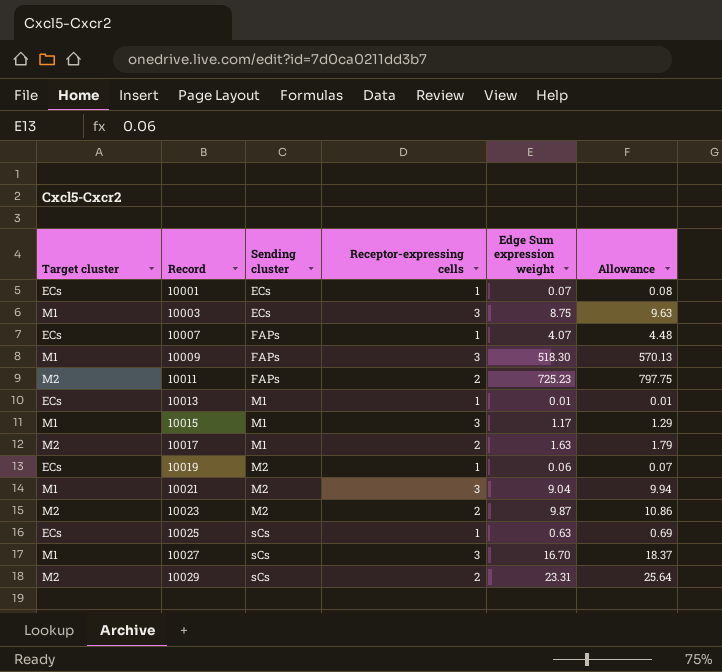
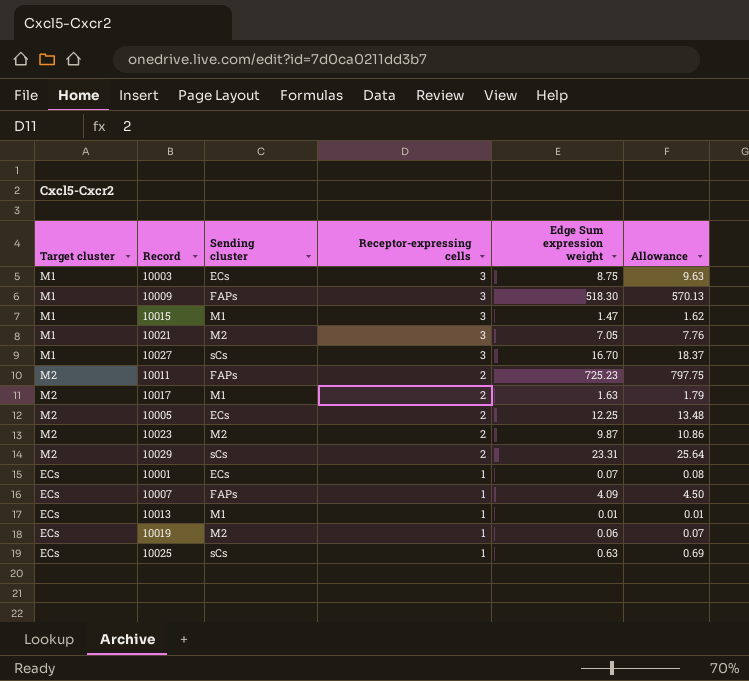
row order: Record ascending -> Receptor-expressing cells descending
10015 | Edge Sum expression weight: 1.17 -> 1.47
10015 | Allowance: 1.29 -> 1.62
10021 | Edge Sum expression weight: 9.04 -> 7.05
10021 | Allowance: 9.94 -> 7.76
row 10005: none -> M2 | ECs | 2 | 12.25 | 13.48
10007 | Edge Sum expression weight: 4.07 -> 4.09
10007 | Allowance: 4.48 -> 4.50

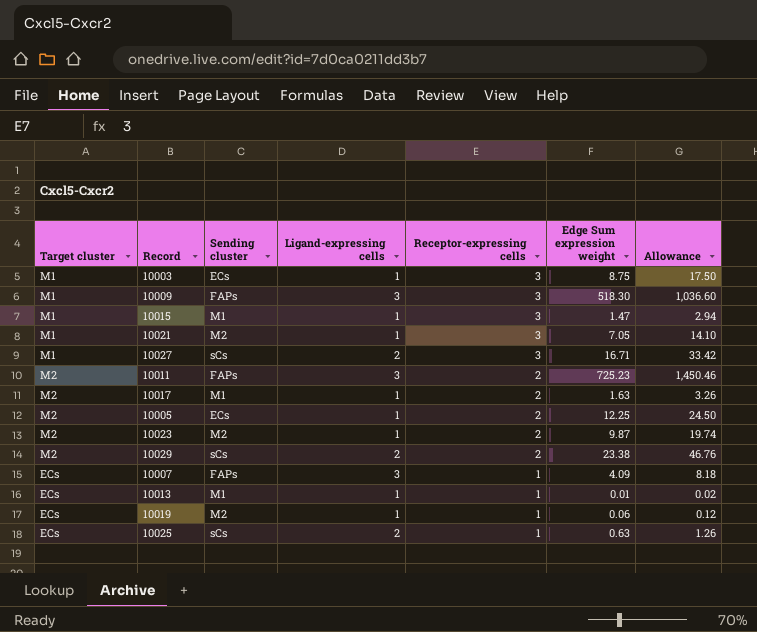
column Ligand-expressing cells | position: none -> 4
column Allowance | formula: [Edge Sum expression weight] * 1.1 -> [Edge Sum expression weight] * 2
row 10001: ECs | ECs | 1 | 0.07 | 0.08 -> none
10027 | Edge Sum expression weight: 16.70 -> 16.71
10029 | Edge Sum expression weight: 23.31 -> 23.38

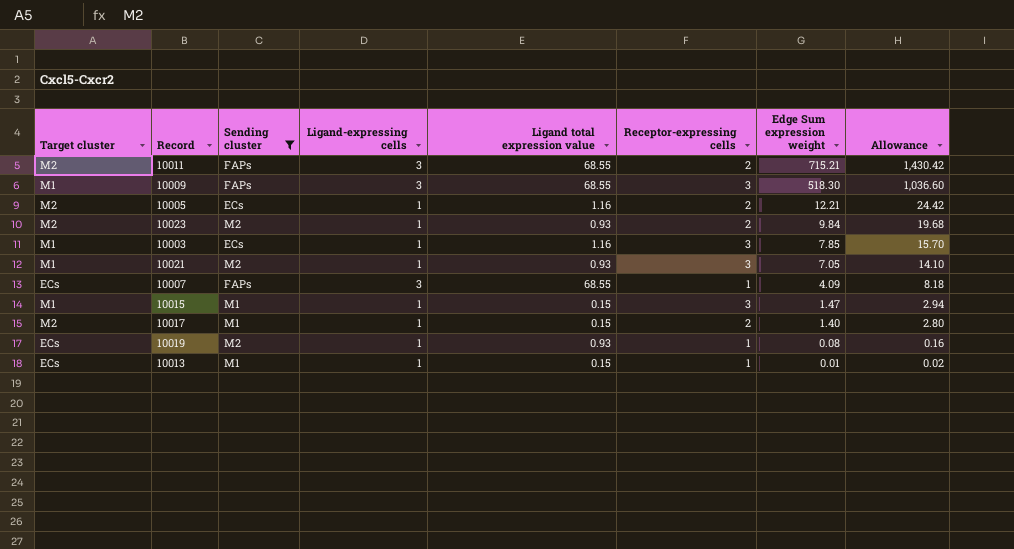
filter: none -> Sending cluster != sCs
row order: Receptor-expressing cells descending -> Edge Sum expression weight descending
column Ligand total expression value | position: none -> 5
10011 | Edge Sum expression weight: 725.23 -> 715.21
10011 | Allowance: 1,450.46 -> 1,430.42
10005 | Edge Sum expression weight: 12.25 -> 12.21
10005 | Allowance: 24.50 -> 24.42
10023 | Edge Sum expression weight: 9.87 -> 9.84
10023 | Allowance: 19.74 -> 19.68
10003 | Edge Sum expression weight: 8.75 -> 7.85
10003 | Allowance: 17.50 -> 15.70
10017 | Edge Sum expression weight: 1.63 -> 1.40
10017 | Allowance: 3.26 -> 2.80
10019 | Edge Sum expression weight: 0.06 -> 0.08
10019 | Allowance: 0.12 -> 0.16

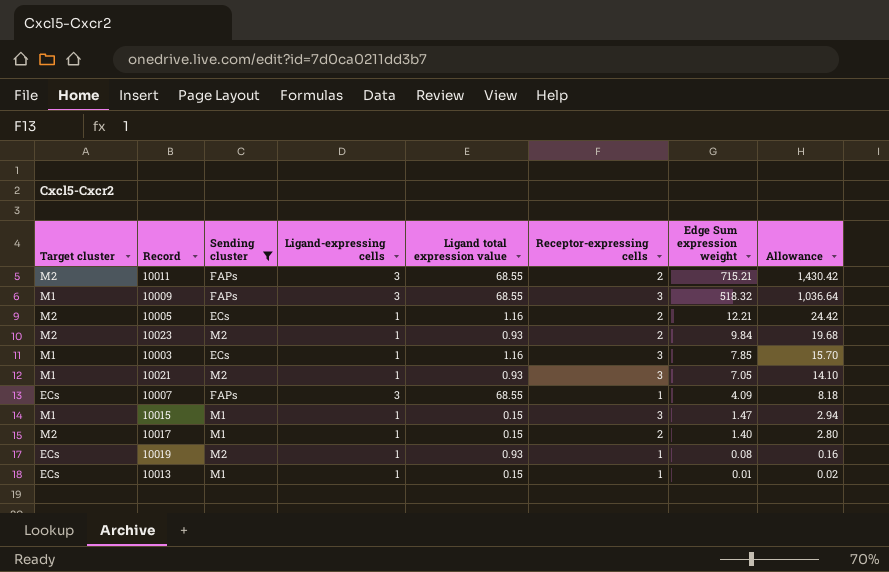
10009 | Edge Sum expression weight: 518.30 -> 518.32
10009 | Allowance: 1,036.60 -> 1,036.64

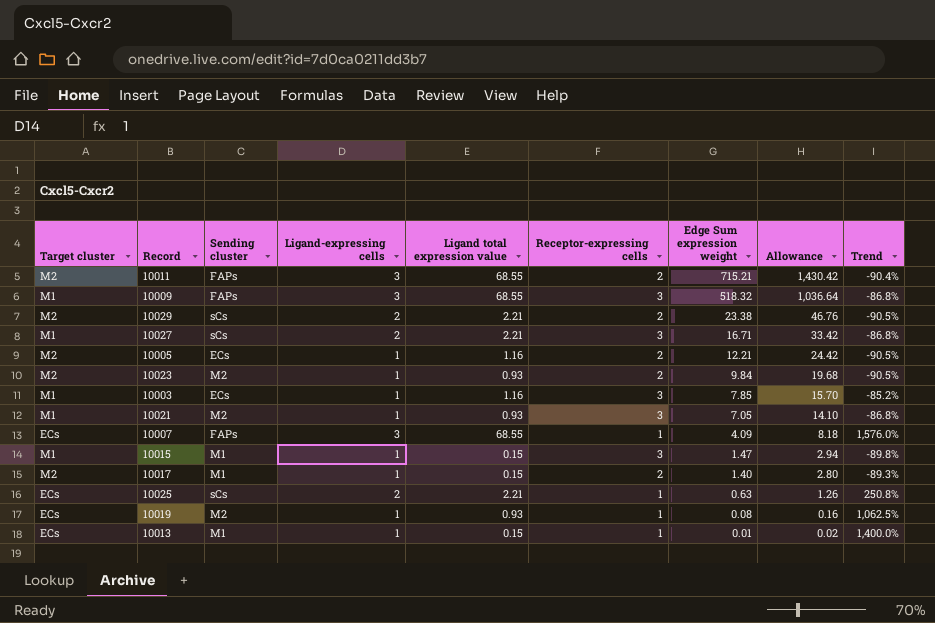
filter: Sending cluster != sCs -> none
column Trend | formula: none -> ([Ligand total expression value] - [Edge Sum expression weight]) / [Edge Sum expression weight]

